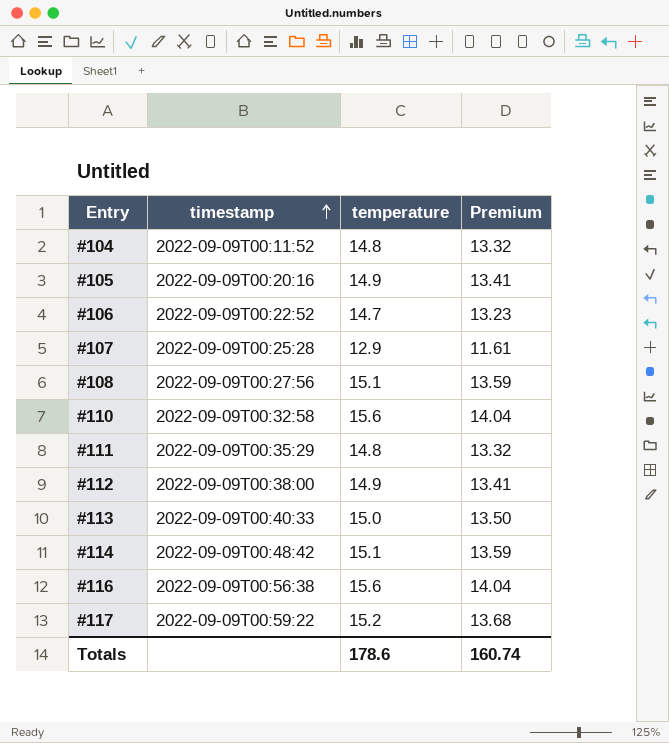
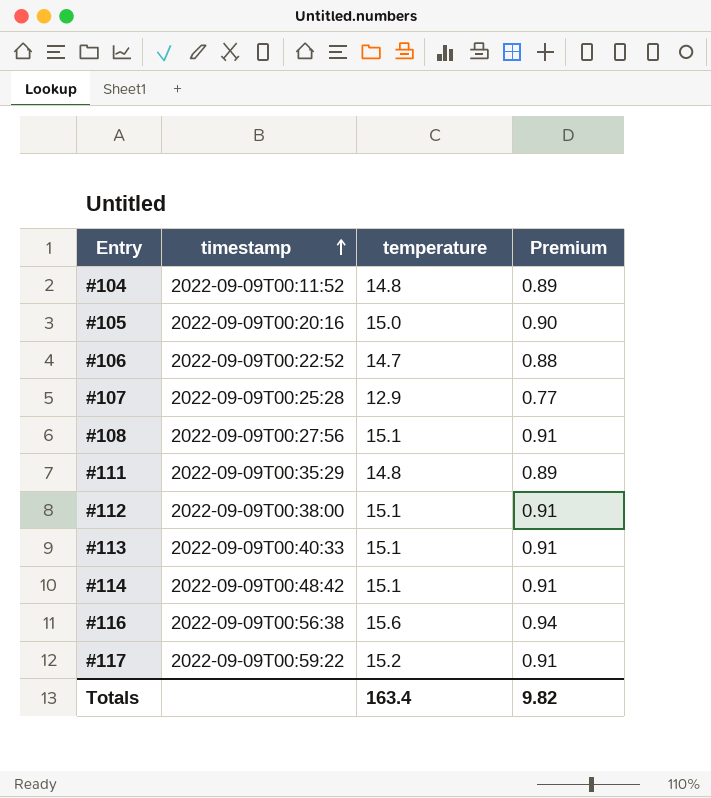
column Premium | formula: [temperature] * 0.9 -> [temperature] * 0.06
row #110: 2022-09-09T00:32:58 | 15.6 | 14.04 -> none
#105 | temperature: 14.9 -> 15.0
#112 | temperature: 14.9 -> 15.1
#113 | temperature: 15.0 -> 15.1
Totals | temperature: 178.6 -> 163.4
Totals | Premium: 160.74 -> 9.82

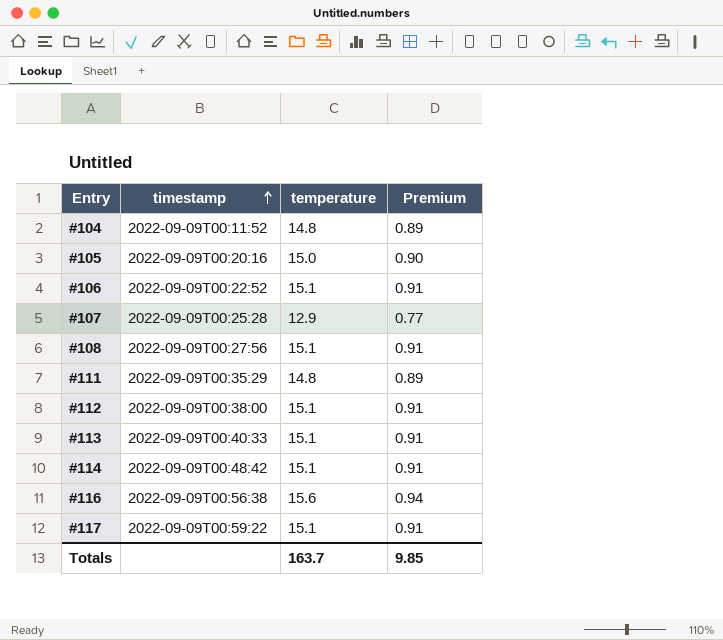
#106 | temperature: 14.7 -> 15.1
#106 | Premium: 0.88 -> 0.91
#117 | temperature: 15.2 -> 15.1
Totals | temperature: 163.4 -> 163.7
Totals | Premium: 9.82 -> 9.85

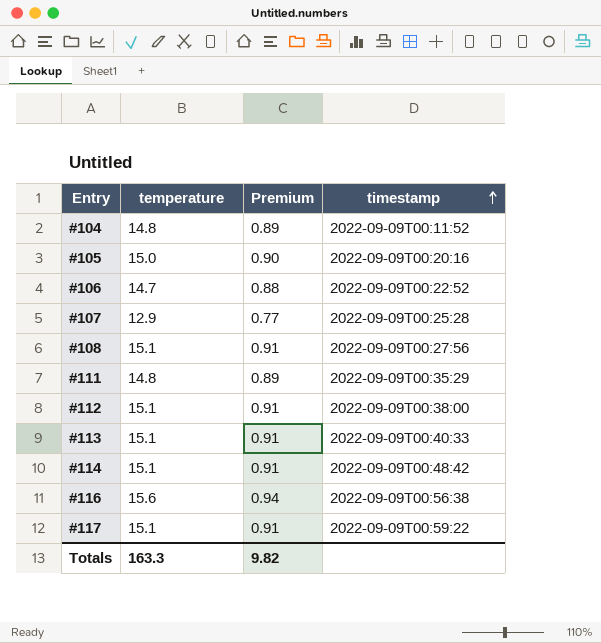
column timestamp | position: 2 -> 4
#106 | temperature: 15.1 -> 14.7
#106 | Premium: 0.91 -> 0.88
Totals | temperature: 163.7 -> 163.3
Totals | Premium: 9.85 -> 9.82

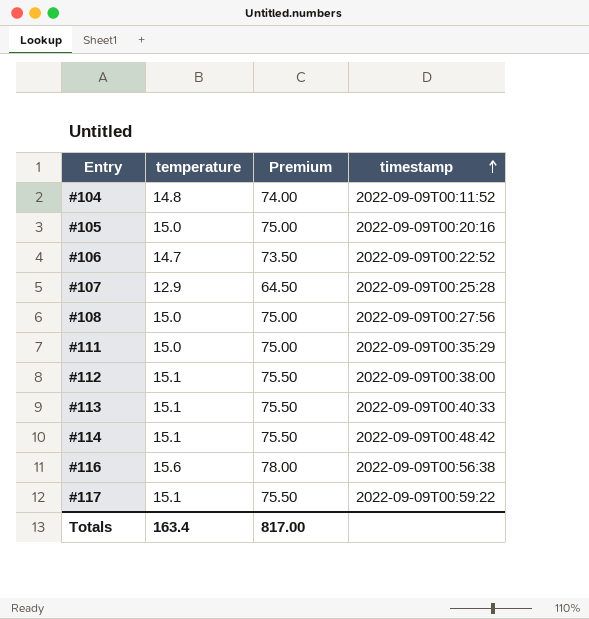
column Premium | formula: [temperature] * 0.06 -> [temperature] * 5
#108 | temperature: 15.1 -> 15.0
#111 | temperature: 14.8 -> 15.0
Totals | temperature: 163.3 -> 163.4
Totals | Premium: 9.82 -> 817.00

